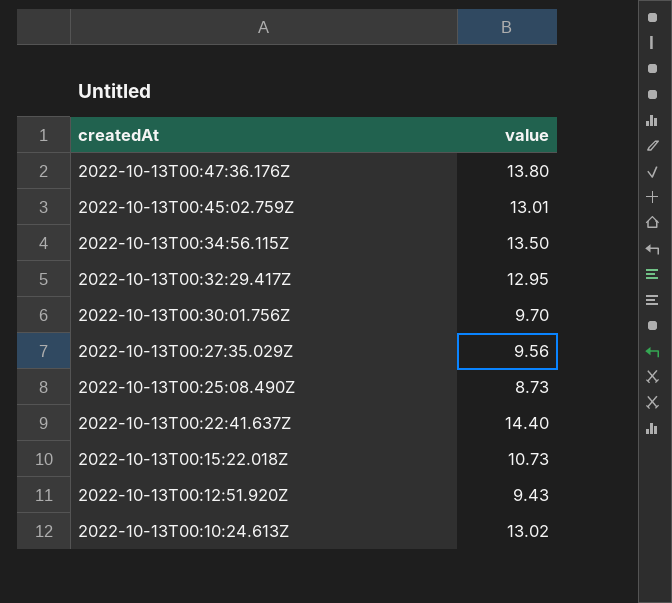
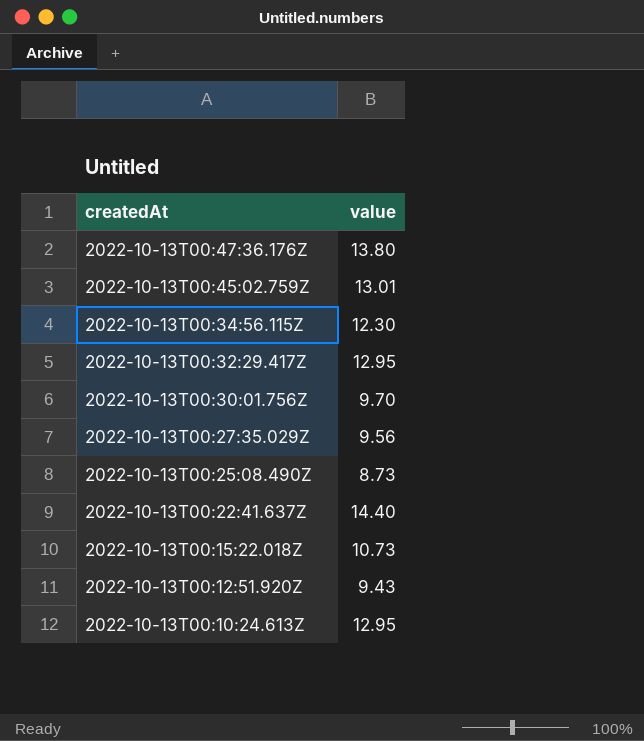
2022-10-13T00:34:56.115Z | value: 13.50 -> 12.30
2022-10-13T00:10:24.613Z | value: 13.02 -> 12.95

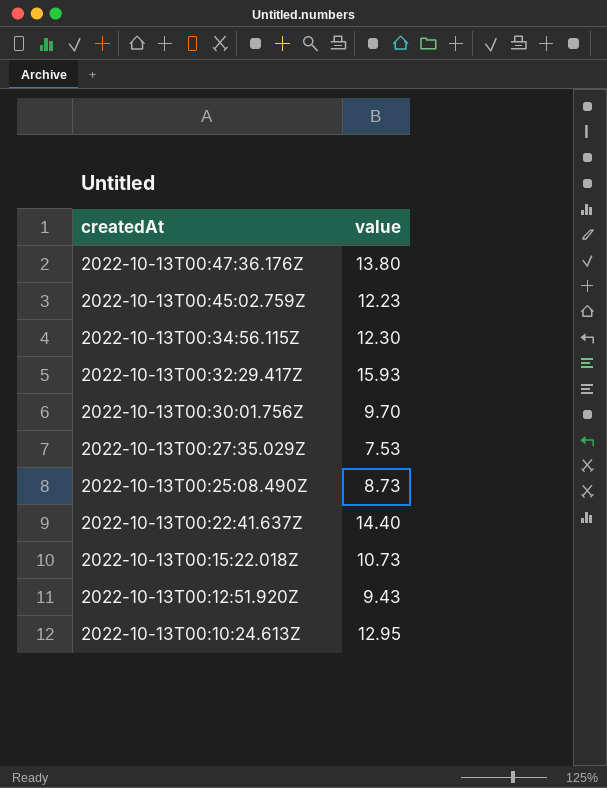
2022-10-13T00:45:02.759Z | value: 13.01 -> 12.23
2022-10-13T00:32:29.417Z | value: 12.95 -> 15.93
2022-10-13T00:27:35.029Z | value: 9.56 -> 7.53

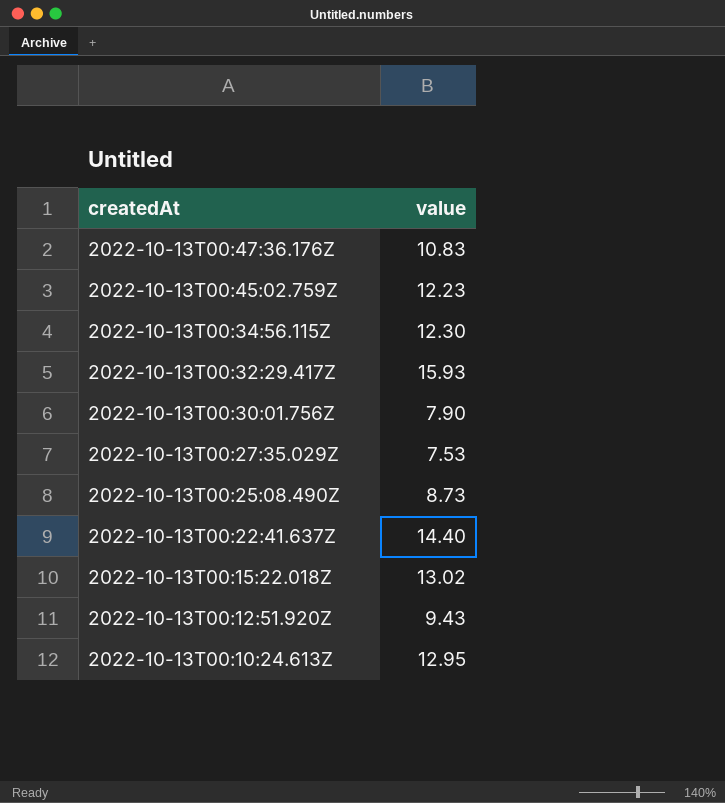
2022-10-13T00:47:36.176Z | value: 13.80 -> 10.83
2022-10-13T00:30:01.756Z | value: 9.70 -> 7.90
2022-10-13T00:15:22.018Z | value: 10.73 -> 13.02

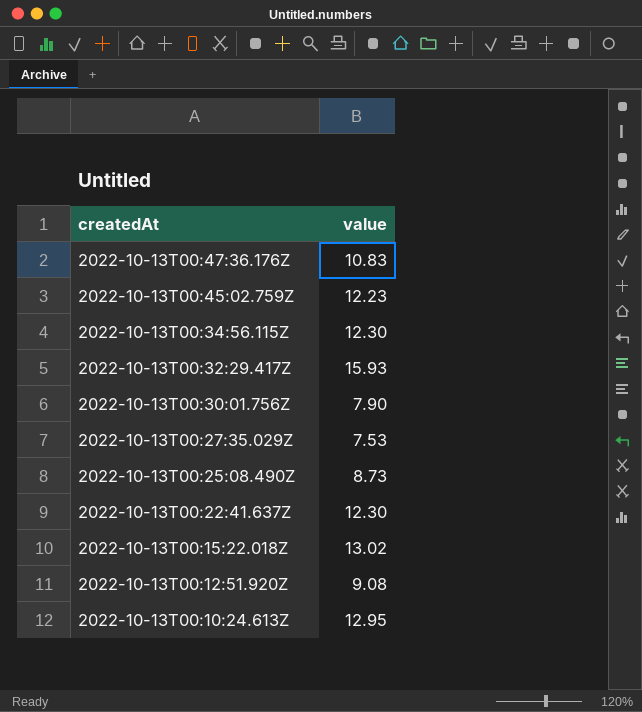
2022-10-13T00:22:41.637Z | value: 14.40 -> 12.30
2022-10-13T00:12:51.920Z | value: 9.43 -> 9.08

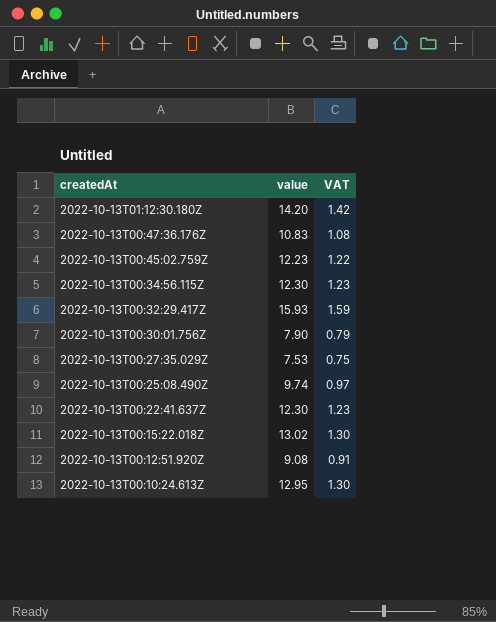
column VAT | formula: none -> [value] * 0.1
row 2022-10-13T01:12:30.180Z: none -> 14.20 | 1.42
2022-10-13T00:25:08.490Z | value: 8.73 -> 9.74

